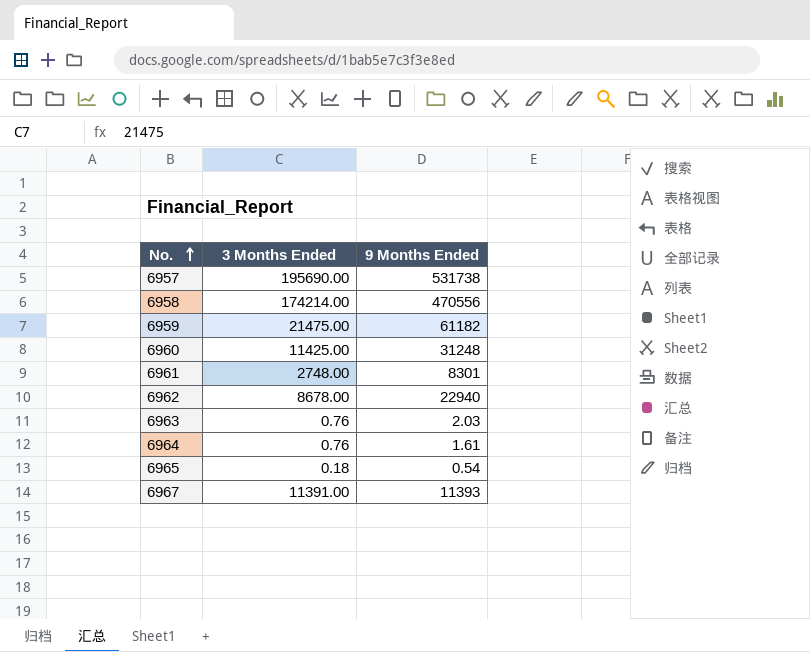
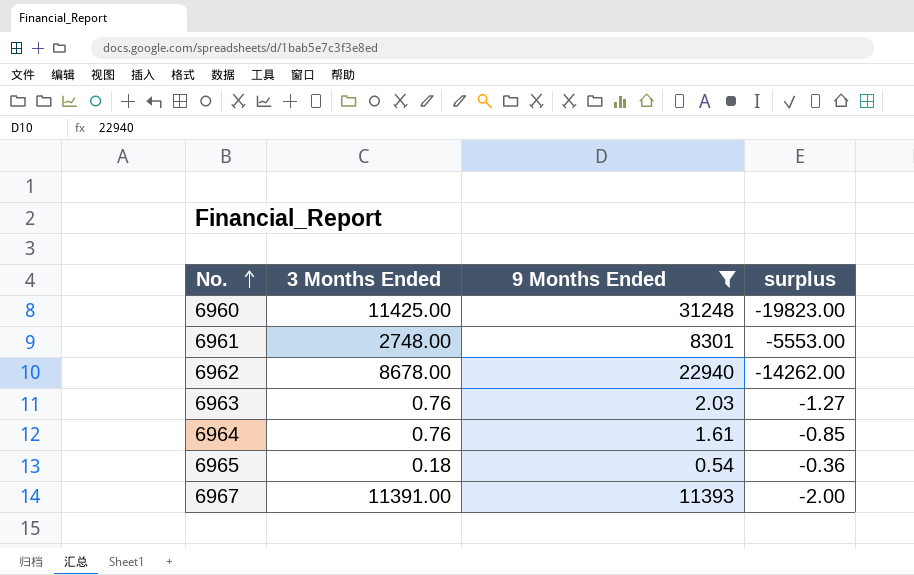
filter: none -> 9 Months Ended <= 31248
column surplus | formula: none -> [3 Months Ended] - [9 Months Ended]

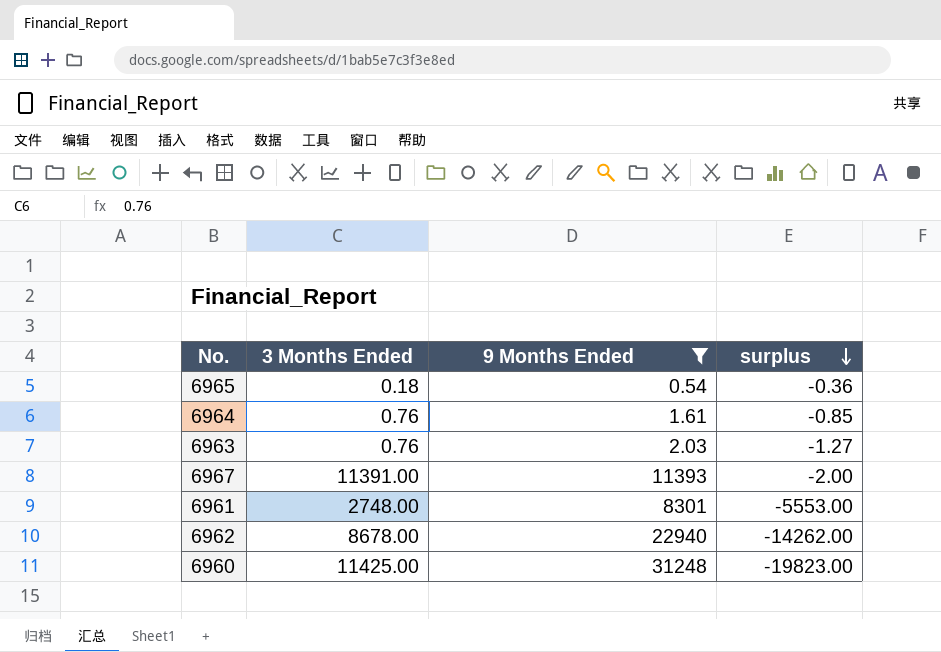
row order: No. ascending -> surplus descending

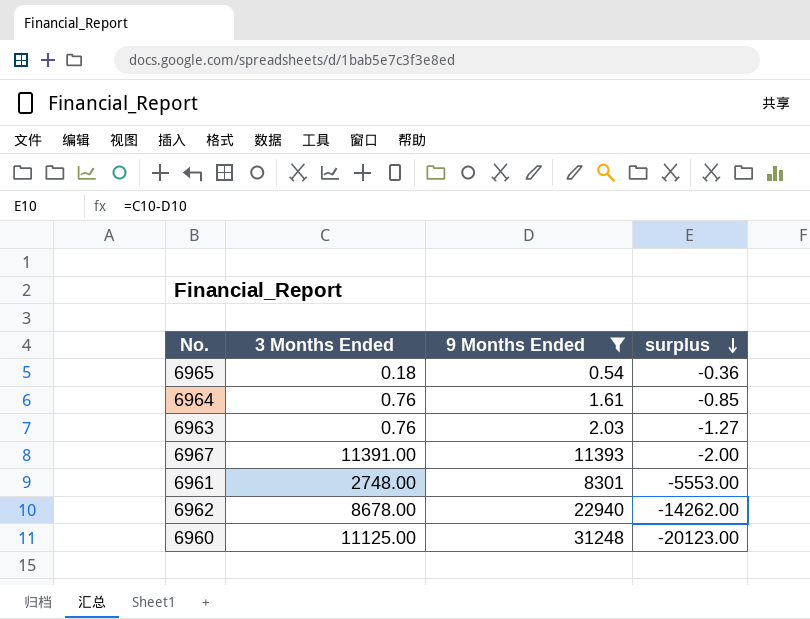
6960 | 3 Months Ended: 11425.00 -> 11125.00
6960 | surplus: -19823.00 -> -20123.00

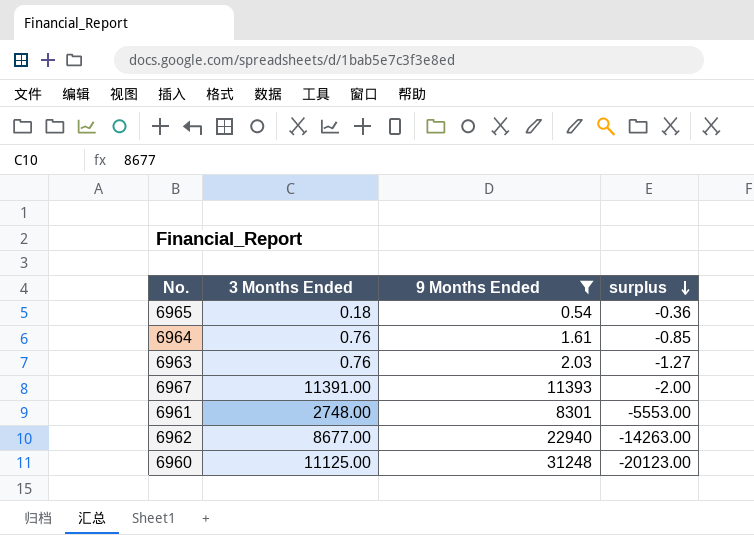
6962 | 3 Months Ended: 8678.00 -> 8677.00
6962 | surplus: -14262.00 -> -14263.00

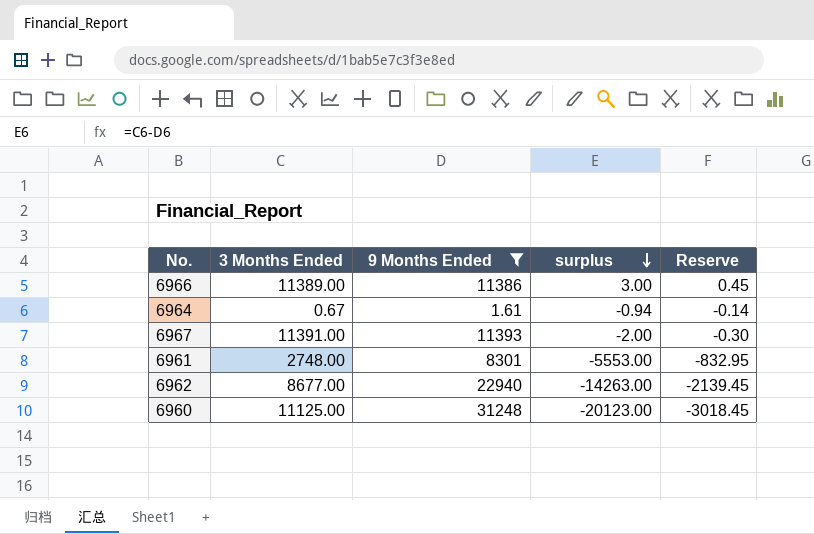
column Reserve | formula: none -> [surplus] * 0.15
row 6965: 0.18 | 0.54 | -0.36 -> none
row 6963: 0.76 | 2.03 | -1.27 -> none
row 6966: none -> 11389.00 | 11386 | 3.00 | 0.45
6964 | 3 Months Ended: 0.76 -> 0.67
6964 | surplus: -0.85 -> -0.94

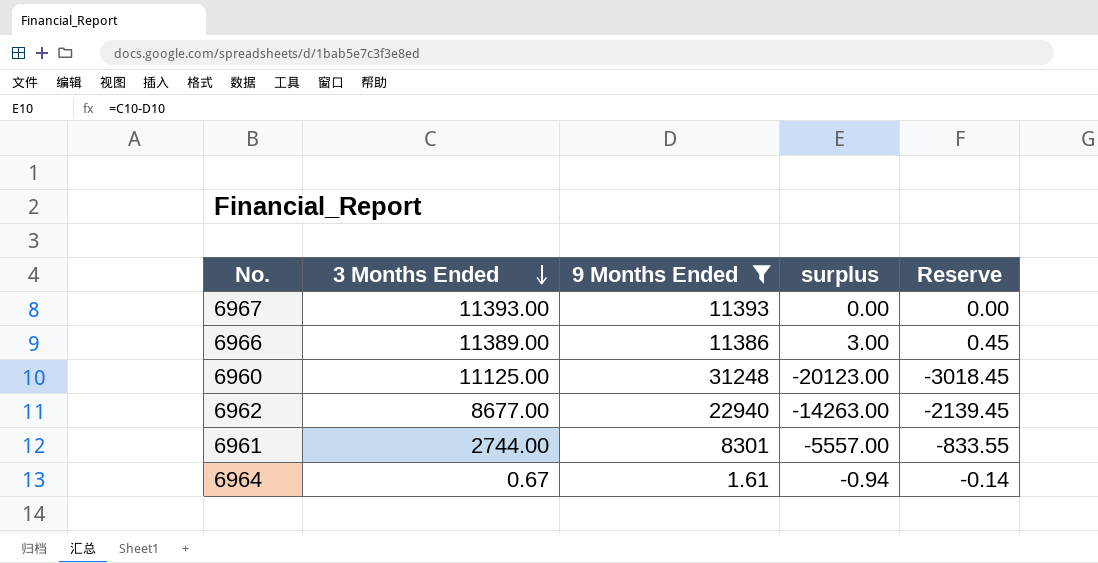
row order: surplus descending -> 3 Months Ended descending
6967 | 3 Months Ended: 11391.00 -> 11393.00
6967 | surplus: -2.00 -> 0.00
6967 | Reserve: -0.30 -> 0.00
6961 | 3 Months Ended: 2748.00 -> 2744.00
6961 | surplus: -5553.00 -> -5557.00
6961 | Reserve: -832.95 -> -833.55

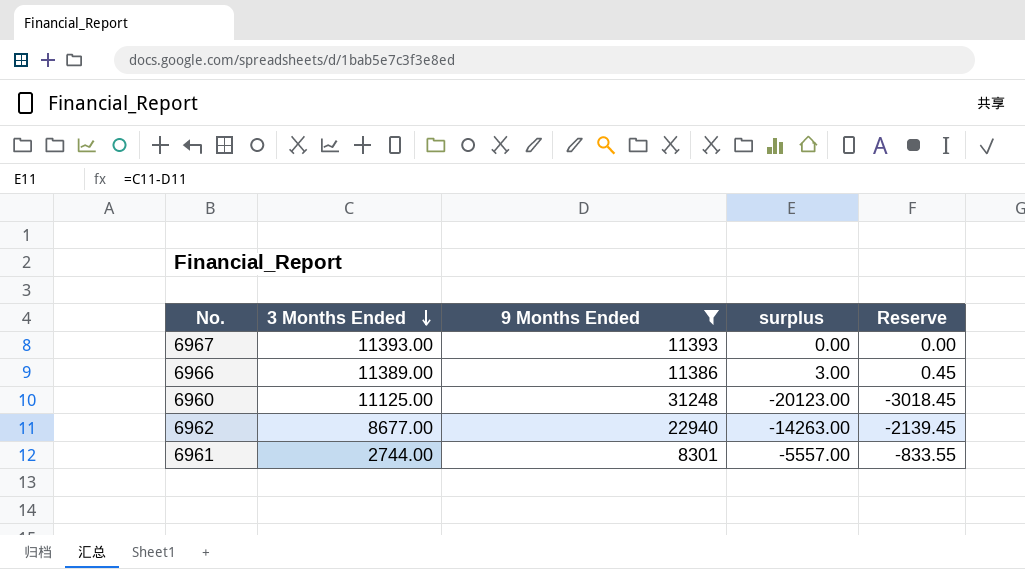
row 6964: 0.67 | 1.61 | -0.94 | -0.14 -> none

